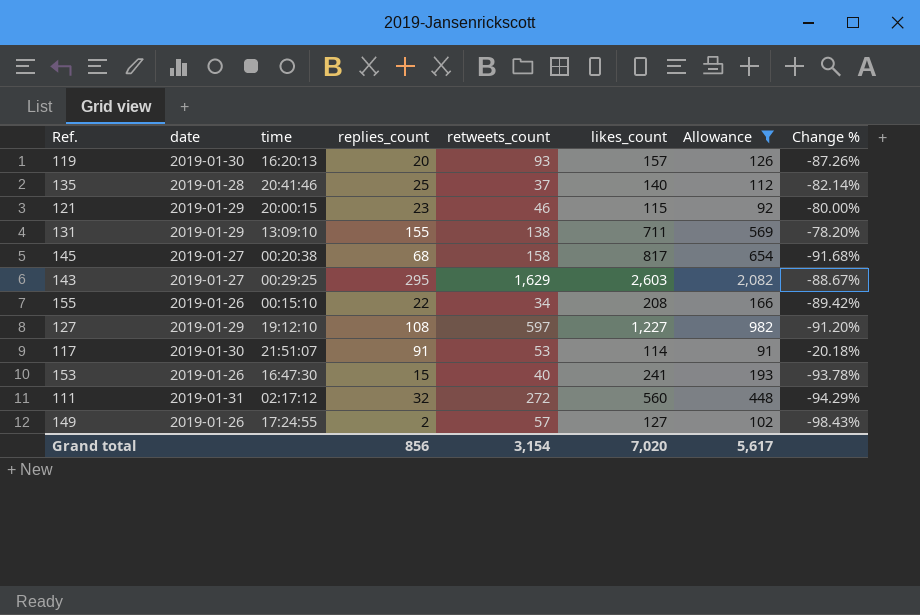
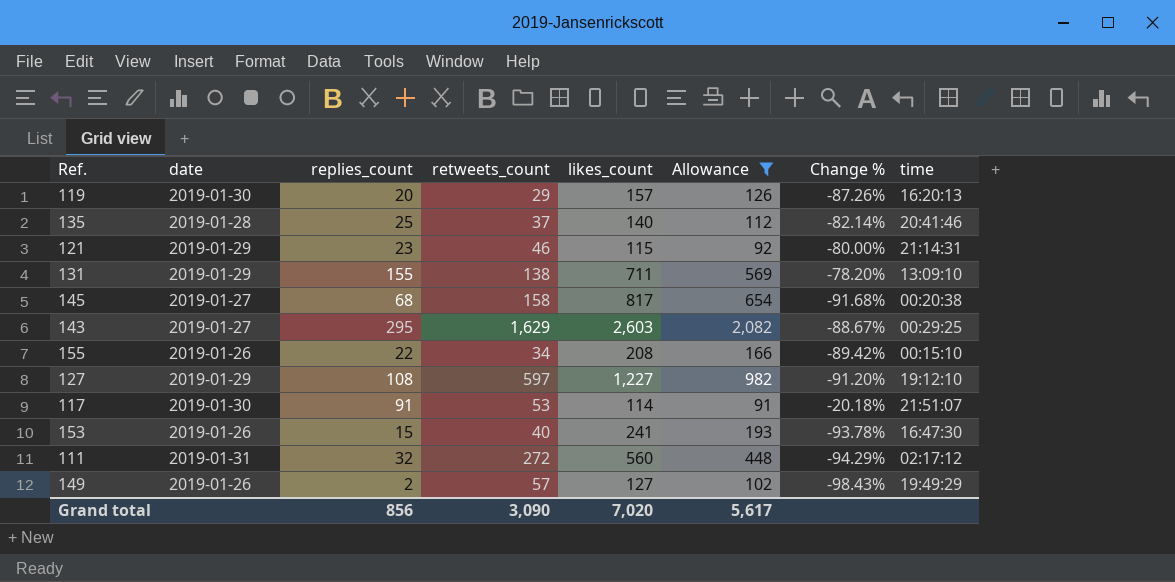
column time | position: 3 -> 8
119 | retweets_count: 93 -> 29
121 | time: 20:00:15 -> 21:14:31
149 | time: 17:24:55 -> 19:49:29
Grand total | retweets_count: 3,154 -> 3,090

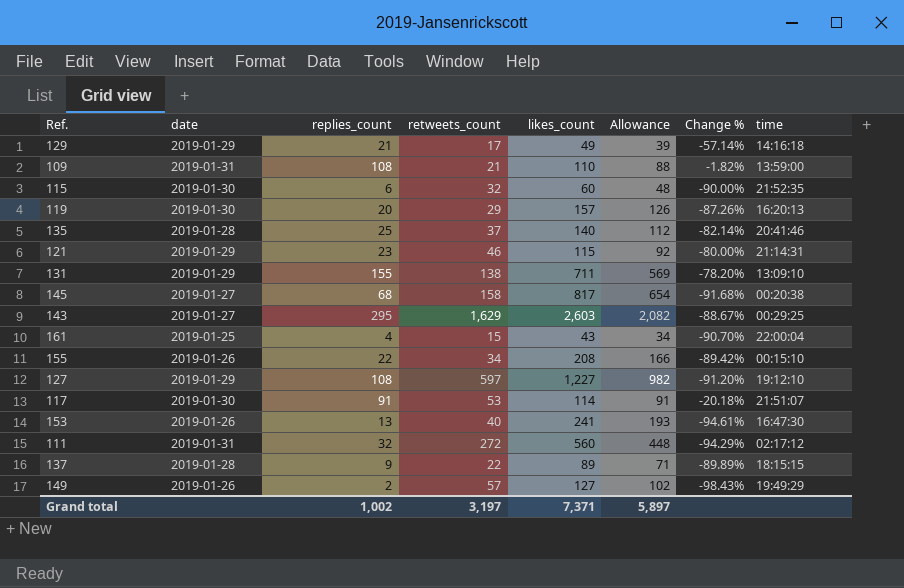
filter: Allowance >= 91 -> none
153 | replies_count: 15 -> 13
153 | Change %: -93.78% -> -94.61%
Grand total | replies_count: 856 -> 1,002
Grand total | retweets_count: 3,090 -> 3,197
Grand total | likes_count: 7,020 -> 7,371
Grand total | Allowance: 5,617 -> 5,897

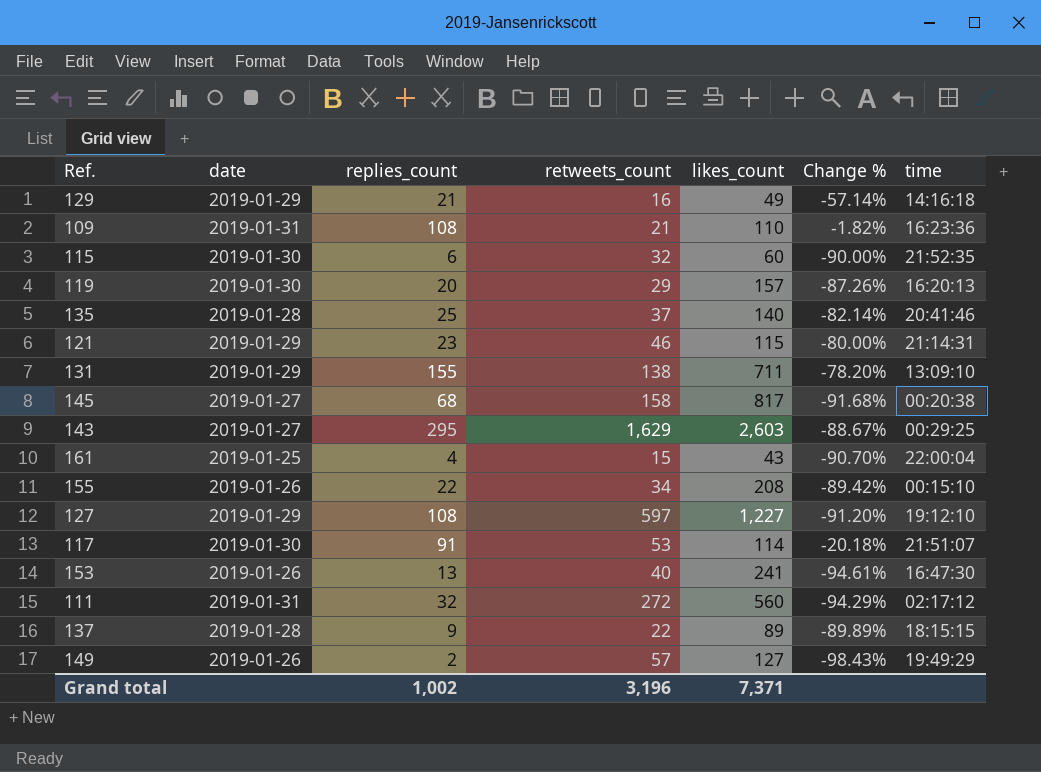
column Allowance | formula: [likes_count] * 0.8 -> none
129 | retweets_count: 17 -> 16
109 | time: 13:59:00 -> 16:23:36
Grand total | retweets_count: 3,197 -> 3,196

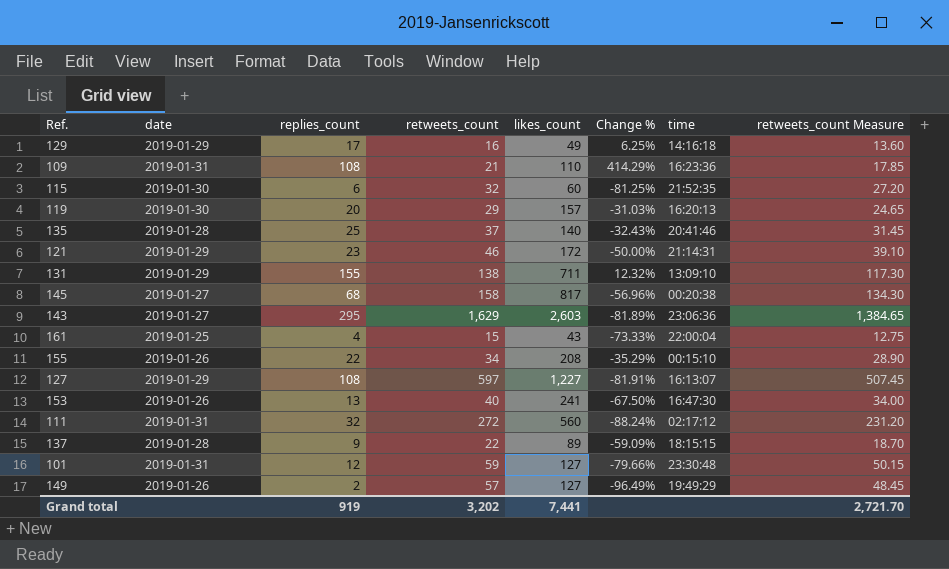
column Change % | formula: ([replies_count] - [likes_count]) / [likes_count] -> ([replies_count] - [retweets_count]) / [retweets_count]
column retweets_count Measure | formula: none -> [retweets_count] * 0.85
row 117: 2019-01-30 | 91 | 53 | 114 | -20.18% | 21:51:07 -> none
129 | replies_count: 21 -> 17
121 | likes_count: 115 -> 172
143 | time: 00:29:25 -> 23:06:36
127 | time: 19:12:10 -> 16:13:07
row 101: none -> 2019-01-31 | 12 | 59 | 127 | -79.66% | 23:30:48 | 50.15
Grand total | replies_count: 1,002 -> 919
Grand total | retweets_count: 3,196 -> 3,202
Grand total | likes_count: 7,371 -> 7,441

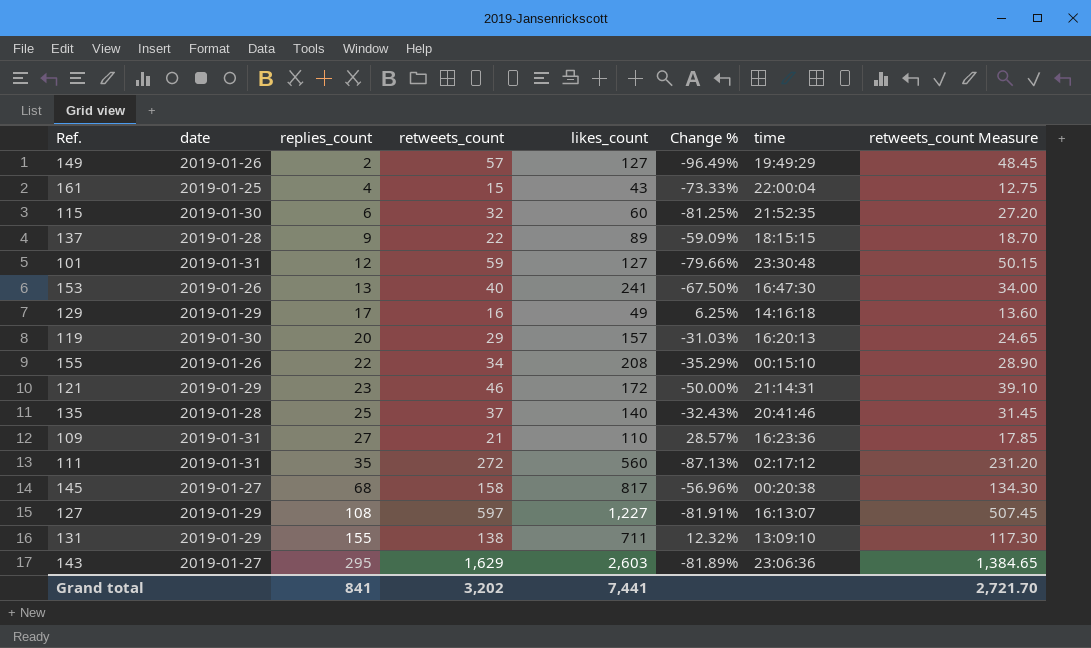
row order: none -> replies_count ascending
109 | replies_count: 108 -> 27
109 | Change %: 414.29% -> 28.57%
111 | replies_count: 32 -> 35
111 | Change %: -88.24% -> -87.13%
Grand total | replies_count: 919 -> 841

